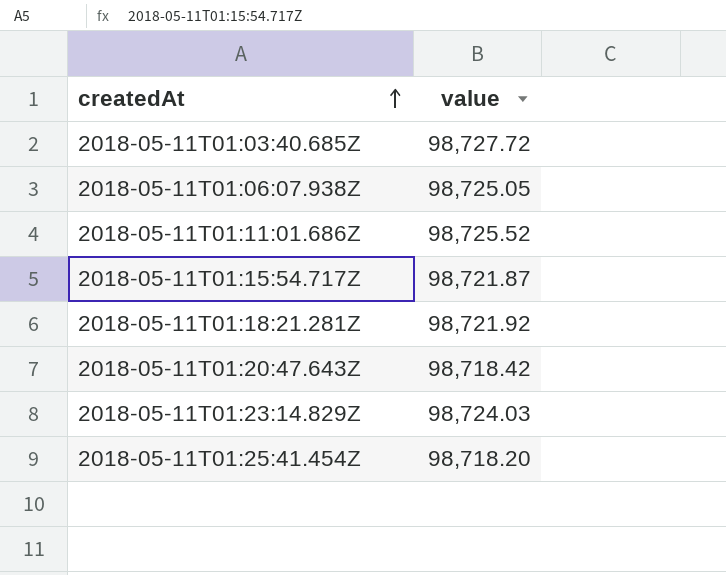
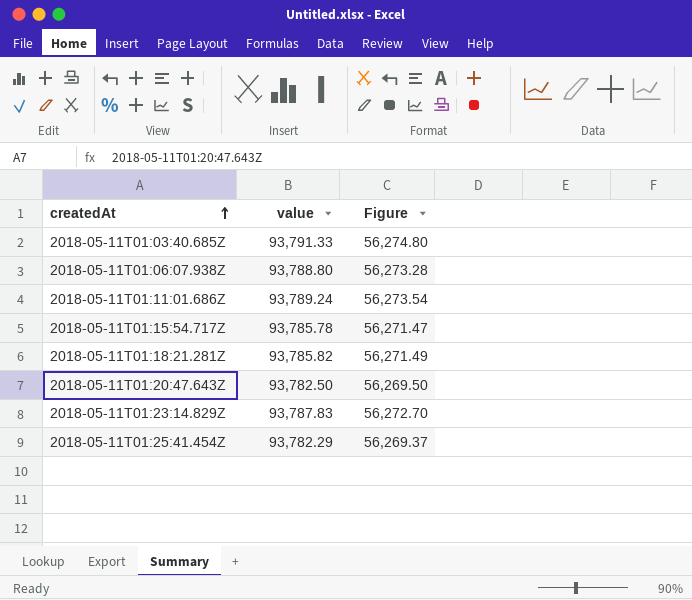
column Figure | formula: none -> [value] * 0.6
2018-05-11T01:03:40.685Z | value: 98,727.72 -> 93,791.33
2018-05-11T01:06:07.938Z | value: 98,725.05 -> 93,788.80
2018-05-11T01:11:01.686Z | value: 98,725.52 -> 93,789.24
2018-05-11T01:15:54.717Z | value: 98,721.87 -> 93,785.78
2018-05-11T01:18:21.281Z | value: 98,721.92 -> 93,785.82
2018-05-11T01:20:47.643Z | value: 98,718.42 -> 93,782.50
2018-05-11T01:23:14.829Z | value: 98,724.03 -> 93,787.83
2018-05-11T01:25:41.454Z | value: 98,718.20 -> 93,782.29

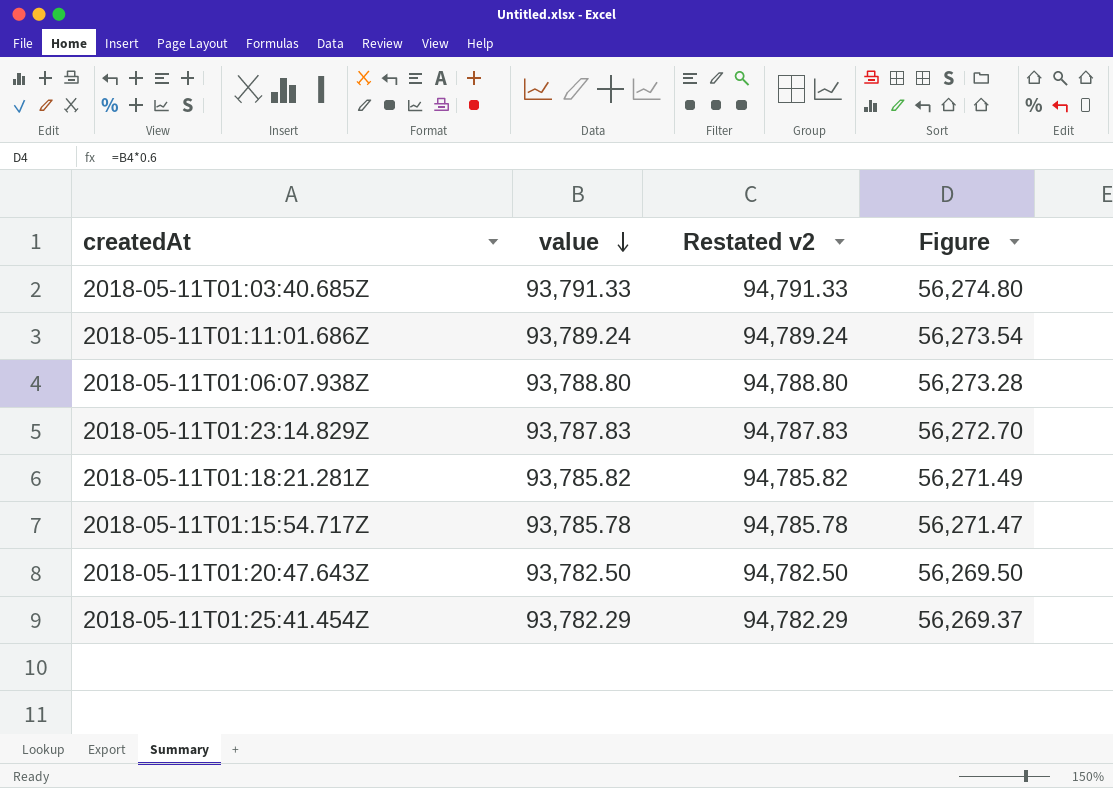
row order: createdAt ascending -> value descending
column Restated v2 | formula: none -> [value] + 1000

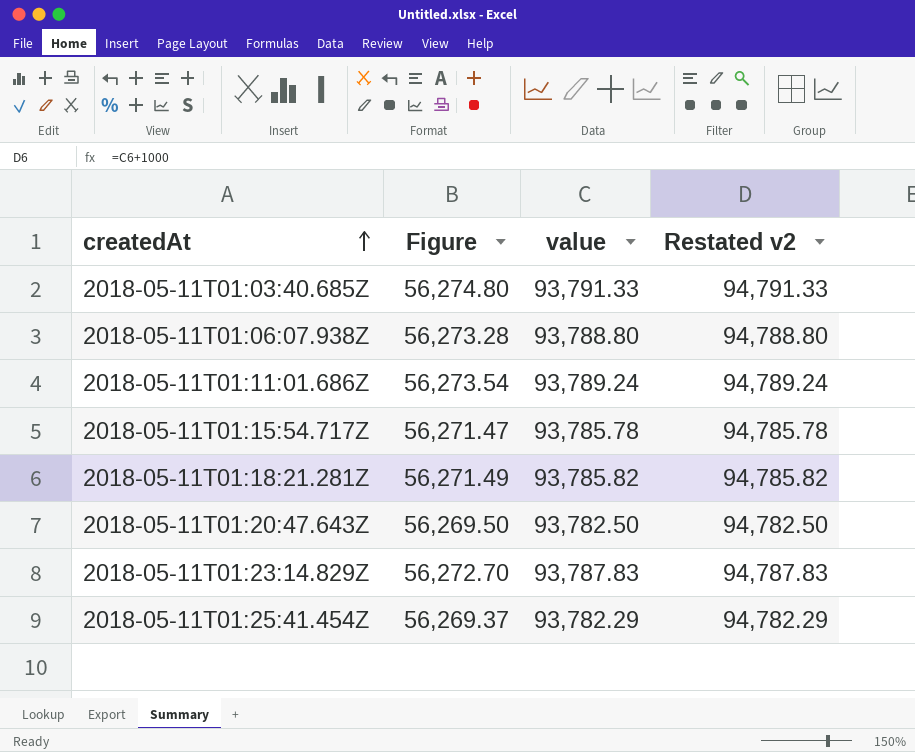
row order: value descending -> createdAt ascending
column Figure | position: 4 -> 2

